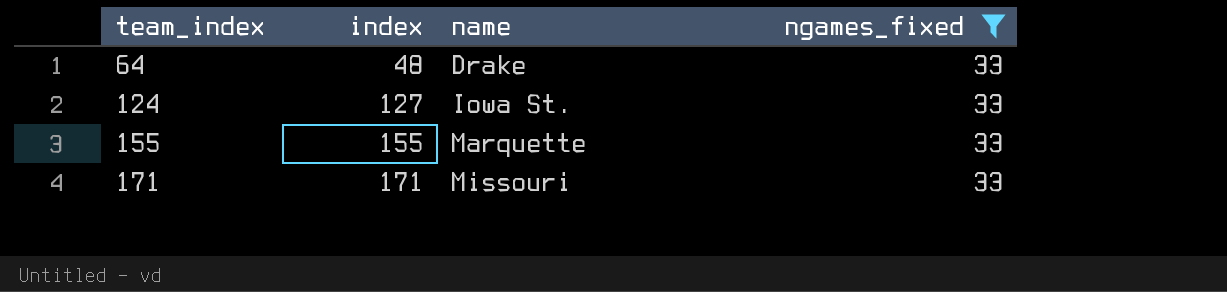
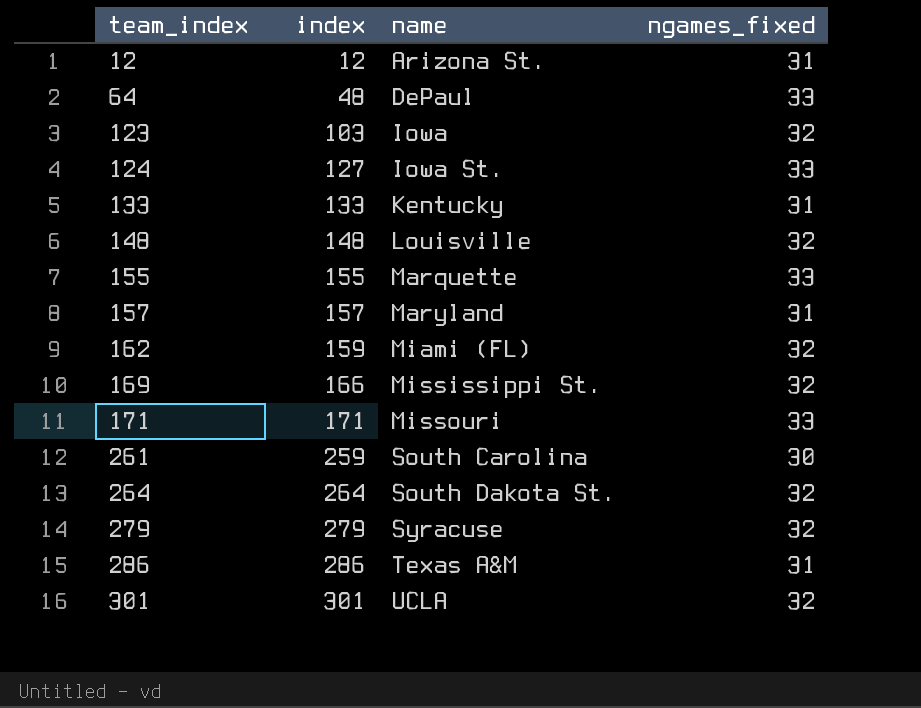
filter: ngames_fixed = 33 -> none
64 | name: Drake -> DePaul

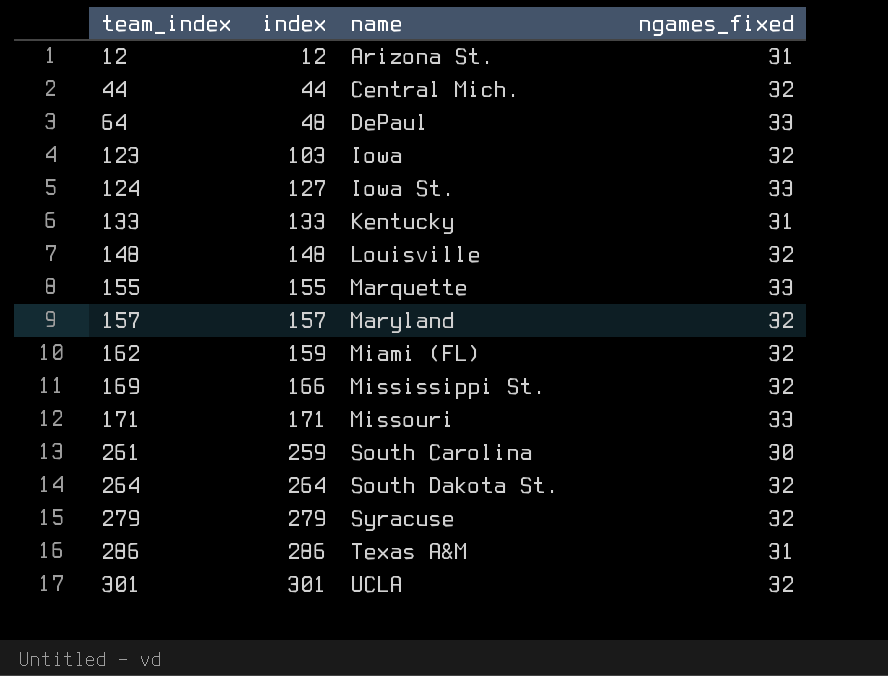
row 44: none -> 44 | Central Mich. | 32
157 | ngames_fixed: 31 -> 32

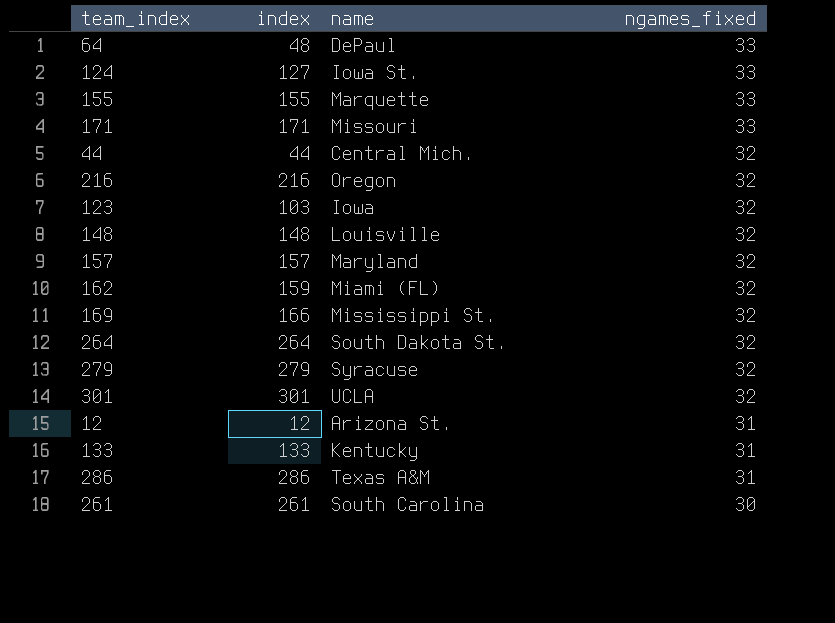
row order: team_index ascending -> ngames_fixed descending
row 216: none -> 216 | Oregon | 32
261 | index: 259 -> 261

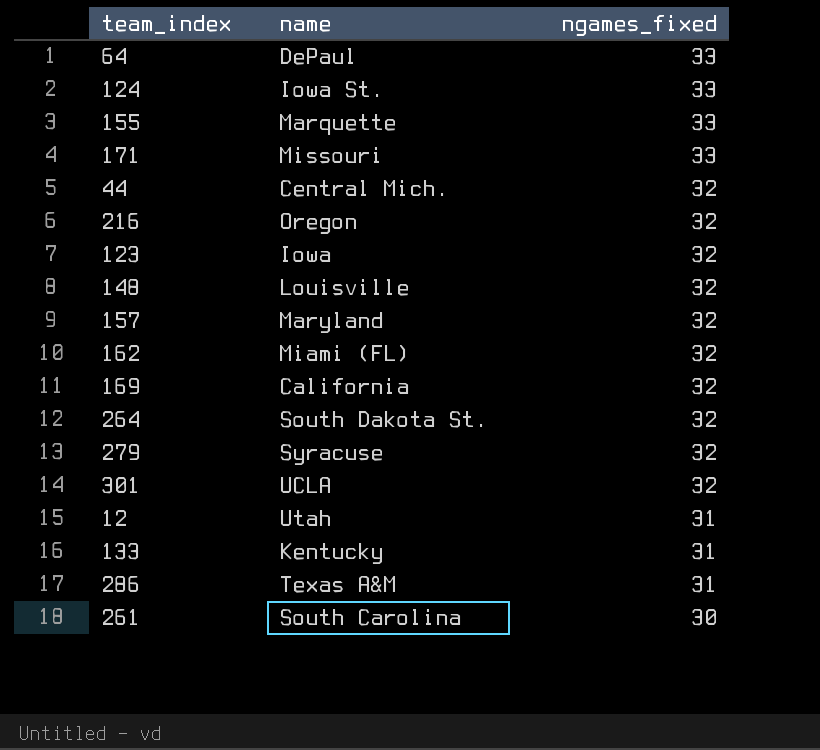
column index | position: 2 -> none
169 | name: Mississippi St. -> California
12 | name: Arizona St. -> Utah

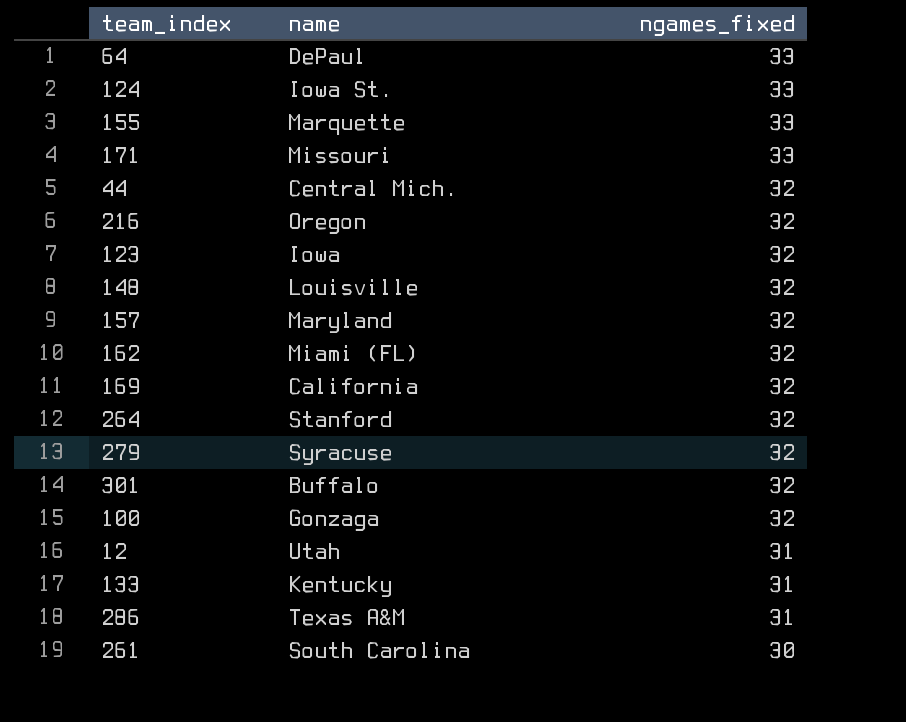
264 | name: South Dakota St. -> Stanford
301 | name: UCLA -> Buffalo
row 100: none -> Gonzaga | 32

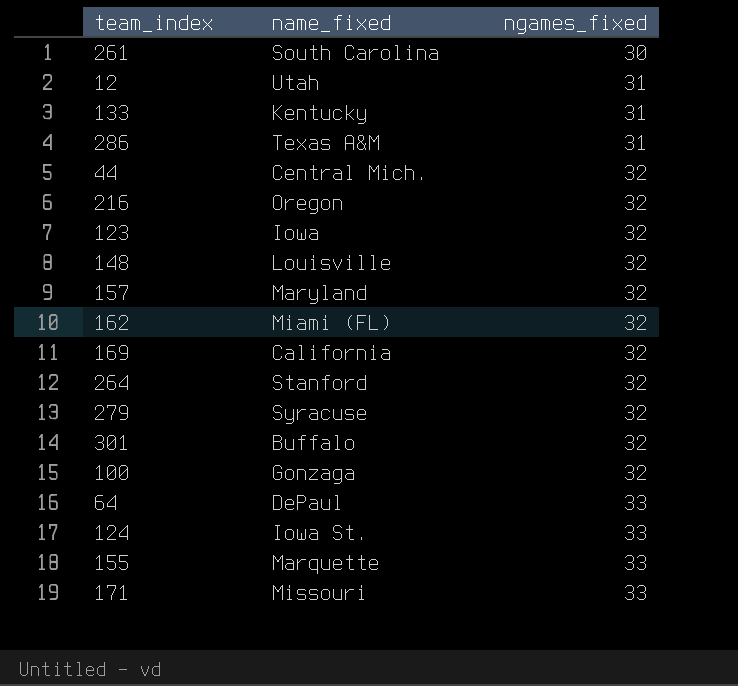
row order: ngames_fixed descending -> ngames_fixed ascending
column name: name -> name_fixed

